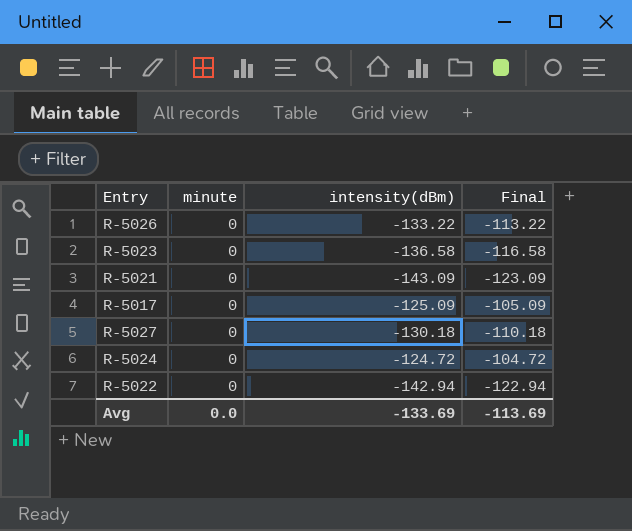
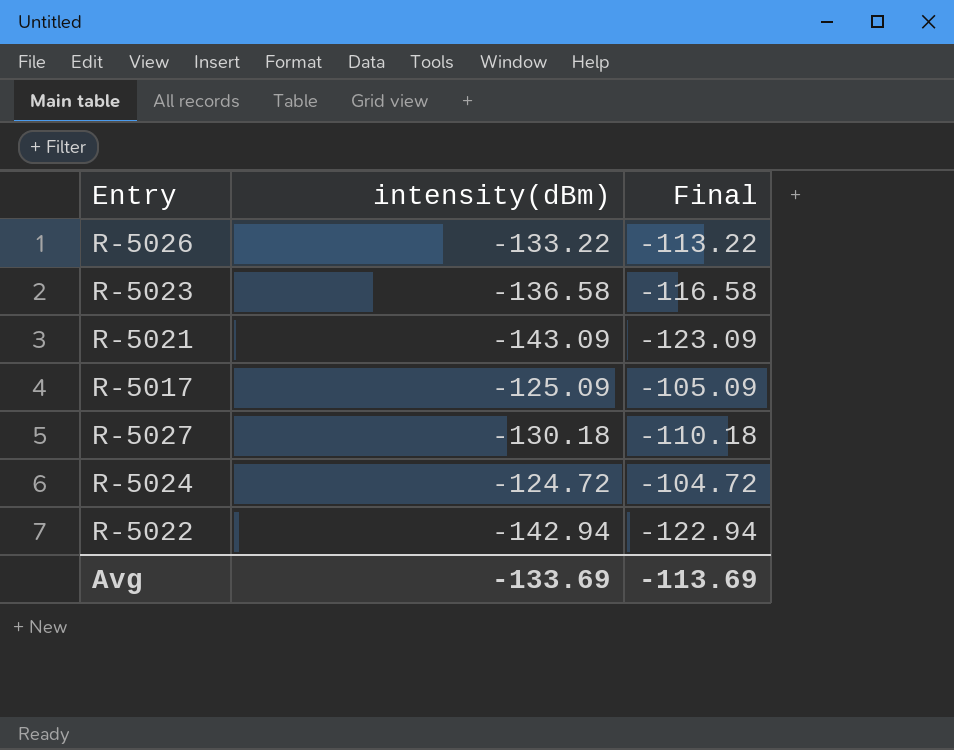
column minute | position: 2 -> none

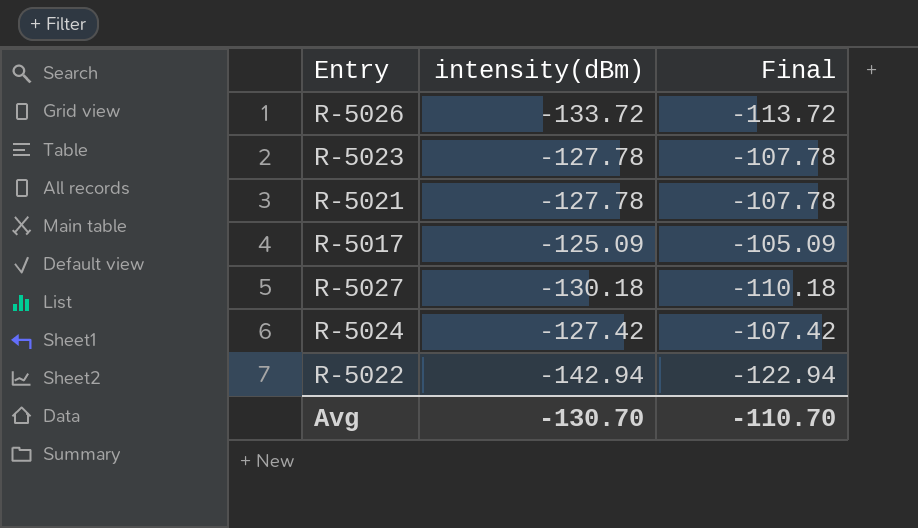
R-5026 | intensity(dBm): -133.22 -> -133.72
R-5026 | Final: -113.22 -> -113.72
R-5023 | intensity(dBm): -136.58 -> -127.78
R-5023 | Final: -116.58 -> -107.78
R-5021 | intensity(dBm): -143.09 -> -127.78
R-5021 | Final: -123.09 -> -107.78
R-5024 | intensity(dBm): -124.72 -> -127.42
R-5024 | Final: -104.72 -> -107.42
Avg | intensity(dBm): -133.69 -> -130.70
Avg | Final: -113.69 -> -110.70

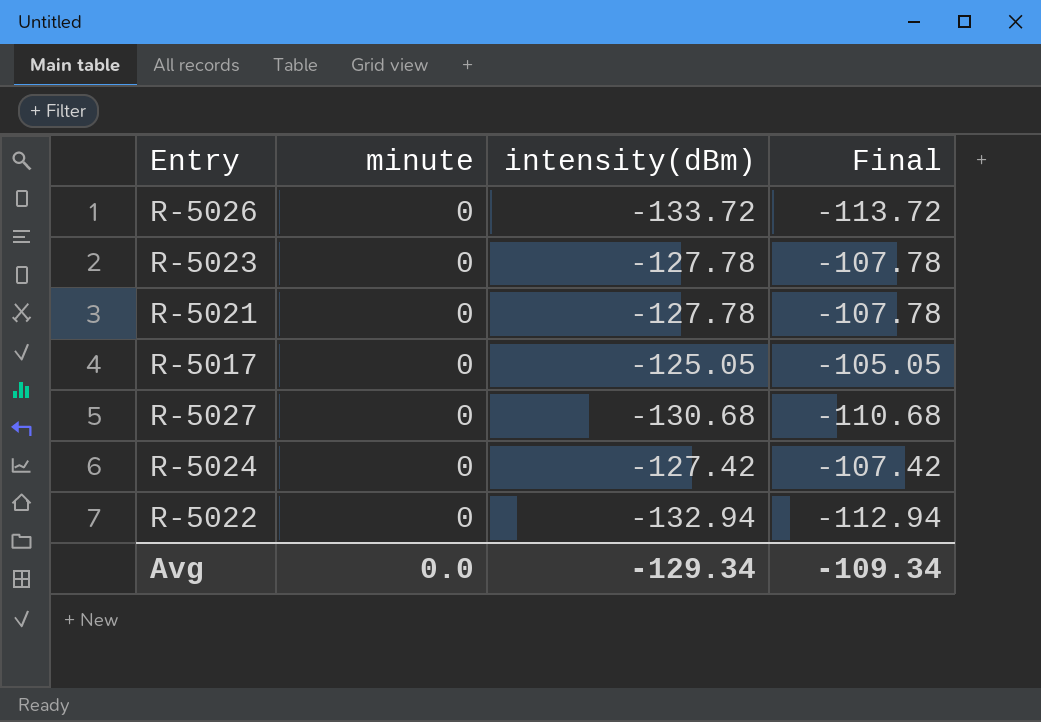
column minute | position: none -> 2
R-5017 | intensity(dBm): -125.09 -> -125.05
R-5017 | Final: -105.09 -> -105.05
R-5027 | intensity(dBm): -130.18 -> -130.68
R-5027 | Final: -110.18 -> -110.68
R-5022 | intensity(dBm): -142.94 -> -132.94
R-5022 | Final: -122.94 -> -112.94
Avg | intensity(dBm): -130.70 -> -129.34
Avg | Final: -110.70 -> -109.34

